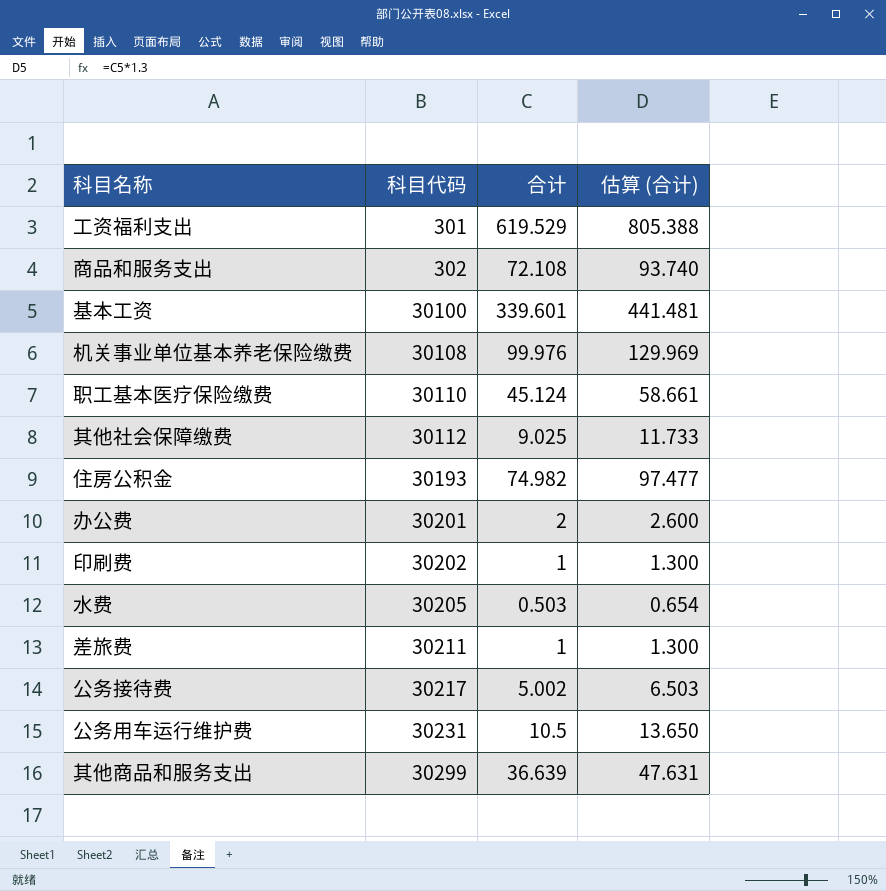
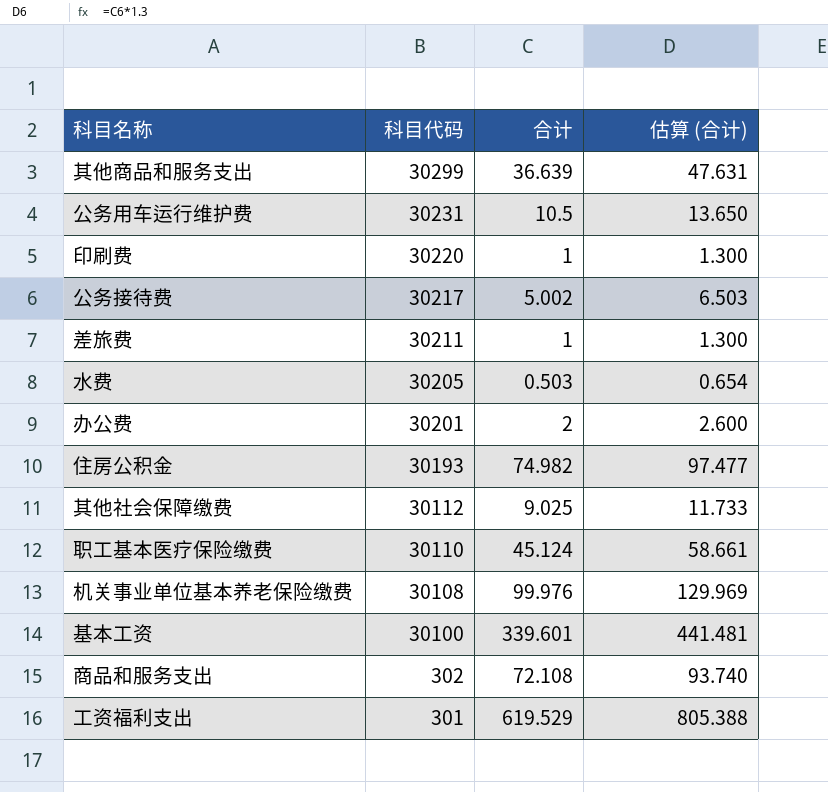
row order: 科目代码 ascending -> 科目代码 descending
印刷费 | 科目代码: 30202 -> 30220

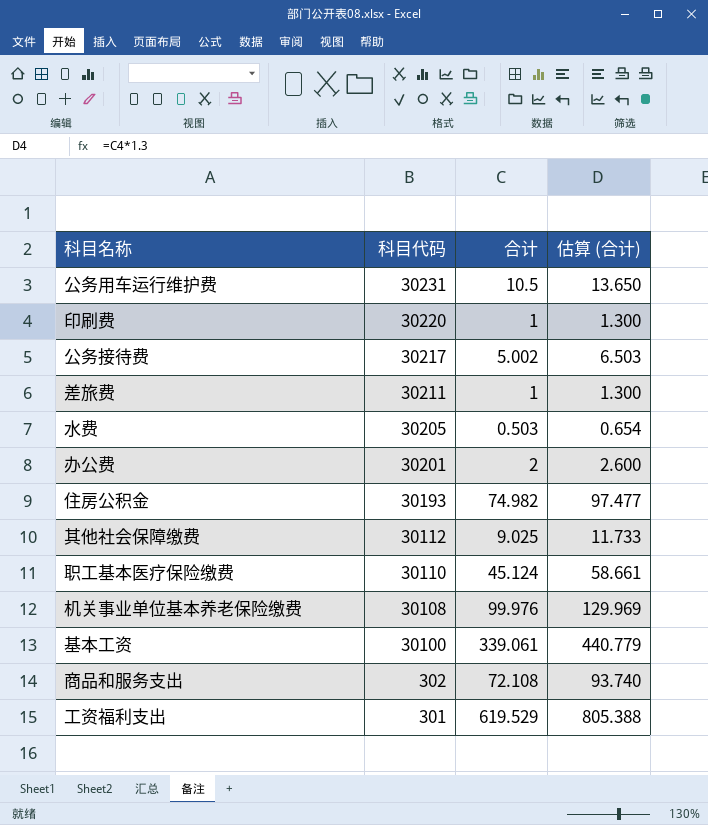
row 其他商品和服务支出: 30299 | 36.639 | 47.631 -> none
基本工资 | 合计: 339.601 -> 339.061
基本工资 | 估算 (合计): 441.481 -> 440.779

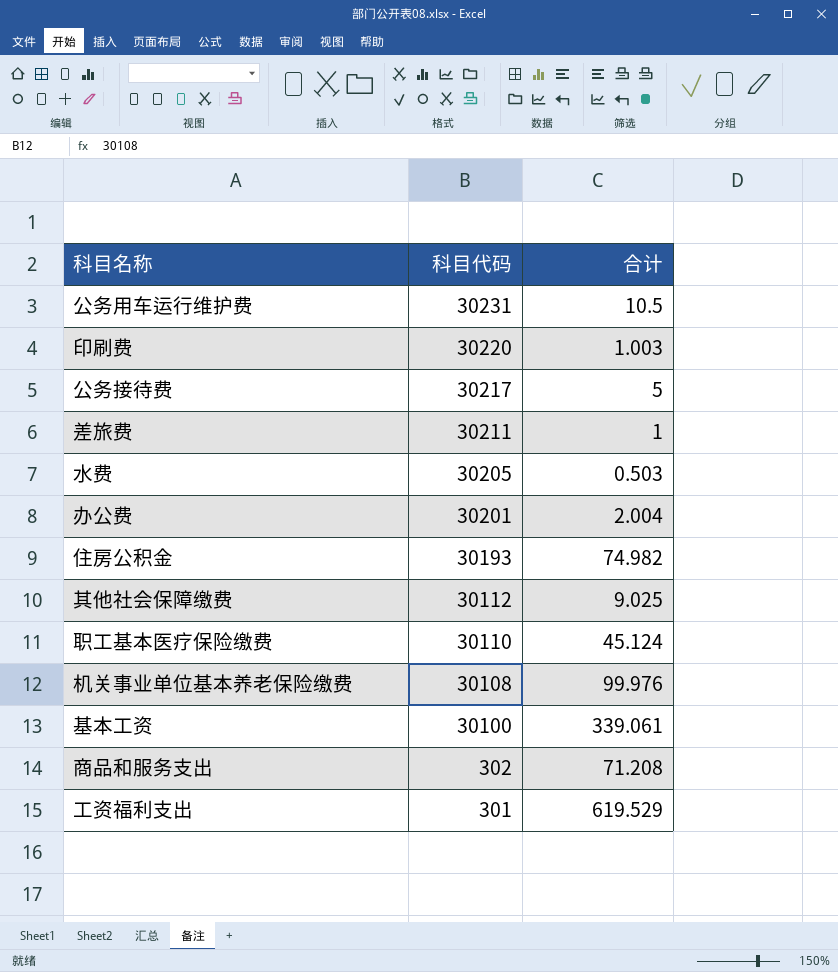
column 估算 (合计) | formula: [合计] * 1.3 -> none
印刷费 | 合计: 1 -> 1.003
公务接待费 | 合计: 5.002 -> 5
办公费 | 合计: 2 -> 2.004
商品和服务支出 | 合计: 72.108 -> 71.208

